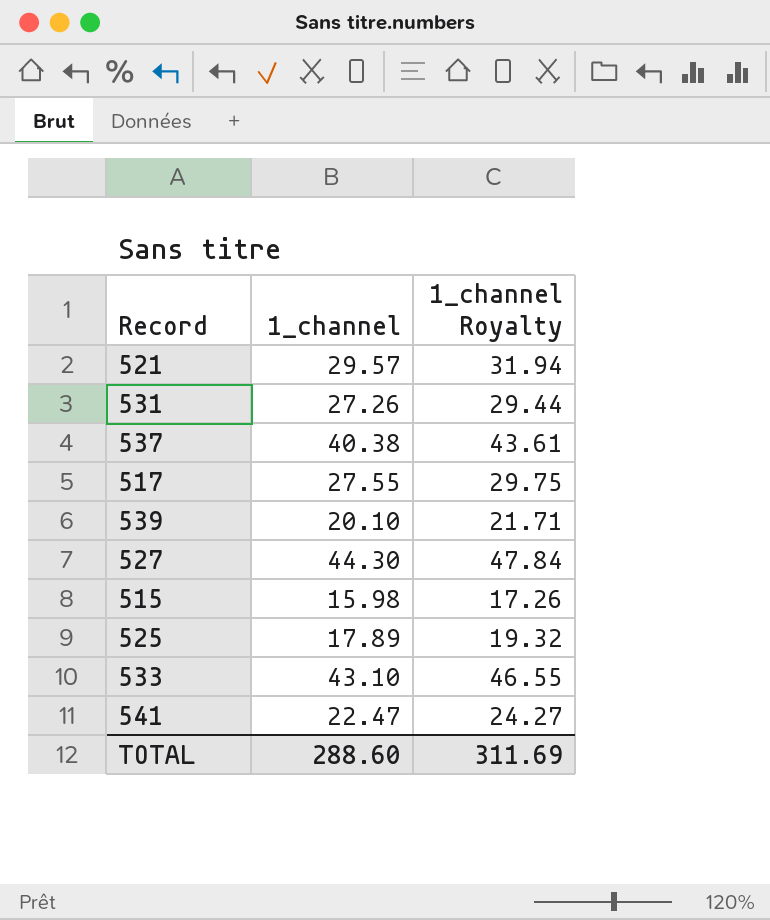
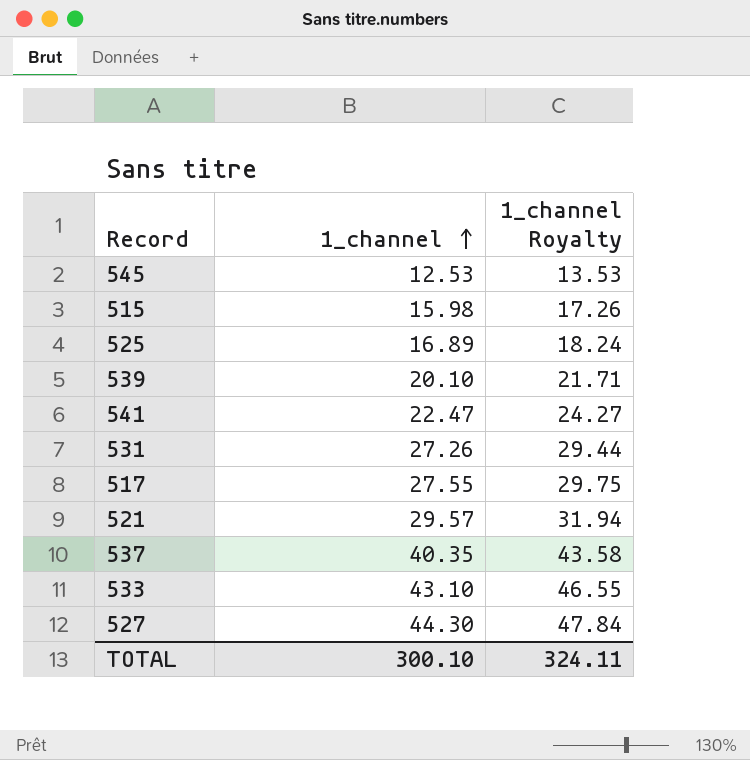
row order: none -> 1_channel ascending
row 545: none -> 12.53 | 13.53
525 | 1_channel: 17.89 -> 16.89
525 | 1_channel Royalty: 19.32 -> 18.24
537 | 1_channel: 40.38 -> 40.35
537 | 1_channel Royalty: 43.61 -> 43.58
TOTAL | 1_channel: 288.60 -> 300.10
TOTAL | 1_channel Royalty: 311.69 -> 324.11

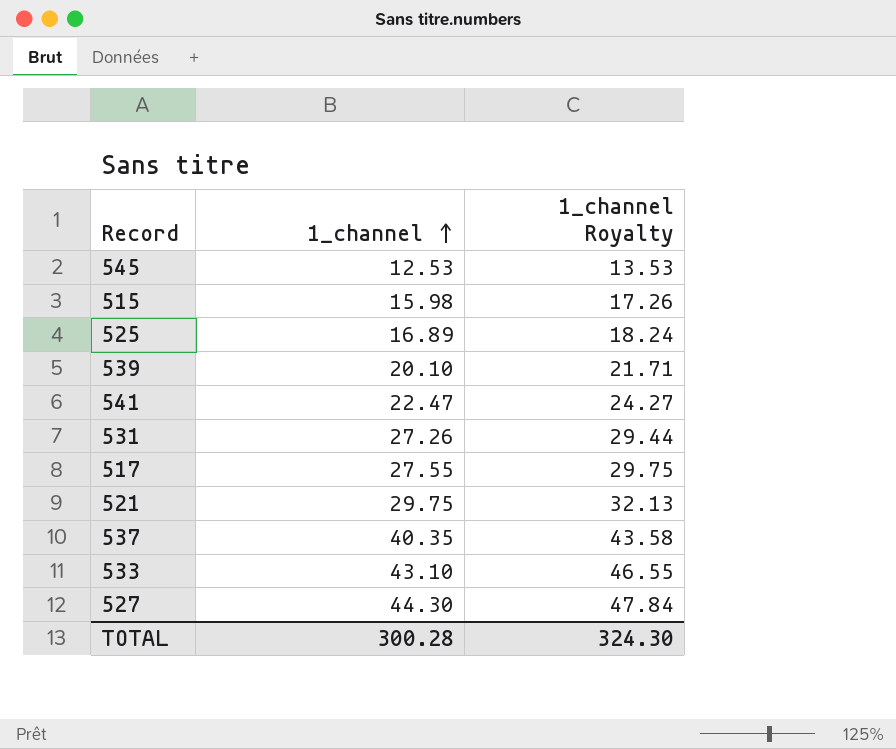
521 | 1_channel: 29.57 -> 29.75
521 | 1_channel Royalty: 31.94 -> 32.13
TOTAL | 1_channel: 300.10 -> 300.28
TOTAL | 1_channel Royalty: 324.11 -> 324.30

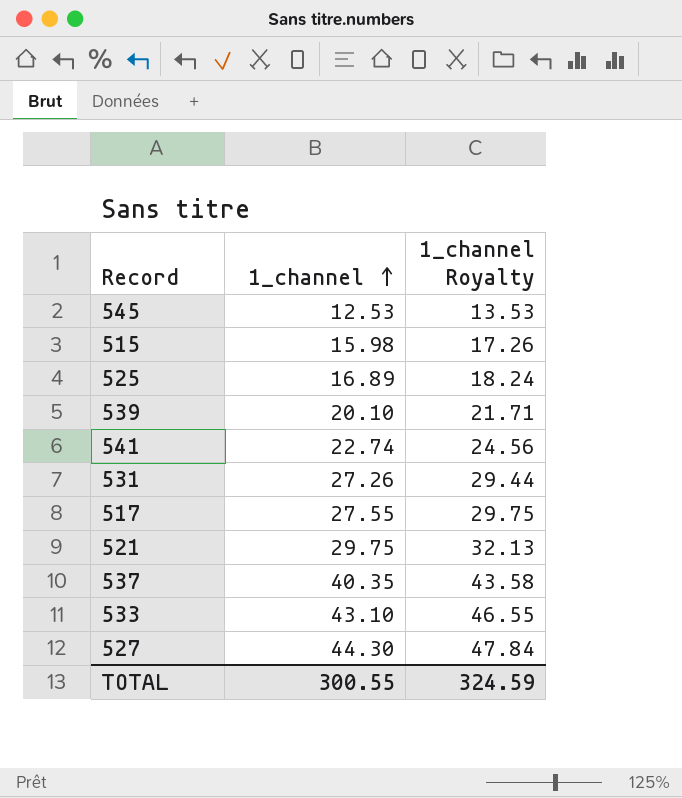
541 | 1_channel: 22.47 -> 22.74
541 | 1_channel Royalty: 24.27 -> 24.56
TOTAL | 1_channel: 300.28 -> 300.55
TOTAL | 1_channel Royalty: 324.30 -> 324.59

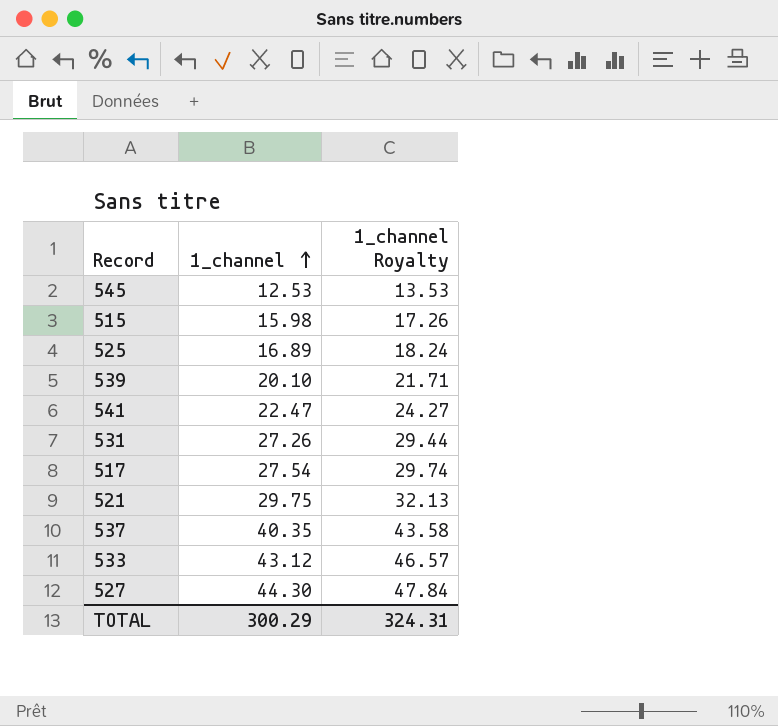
541 | 1_channel: 22.74 -> 22.47
541 | 1_channel Royalty: 24.56 -> 24.27
517 | 1_channel: 27.55 -> 27.54
517 | 1_channel Royalty: 29.75 -> 29.74
533 | 1_channel: 43.10 -> 43.12
533 | 1_channel Royalty: 46.55 -> 46.57
TOTAL | 1_channel: 300.55 -> 300.29
TOTAL | 1_channel Royalty: 324.59 -> 324.31

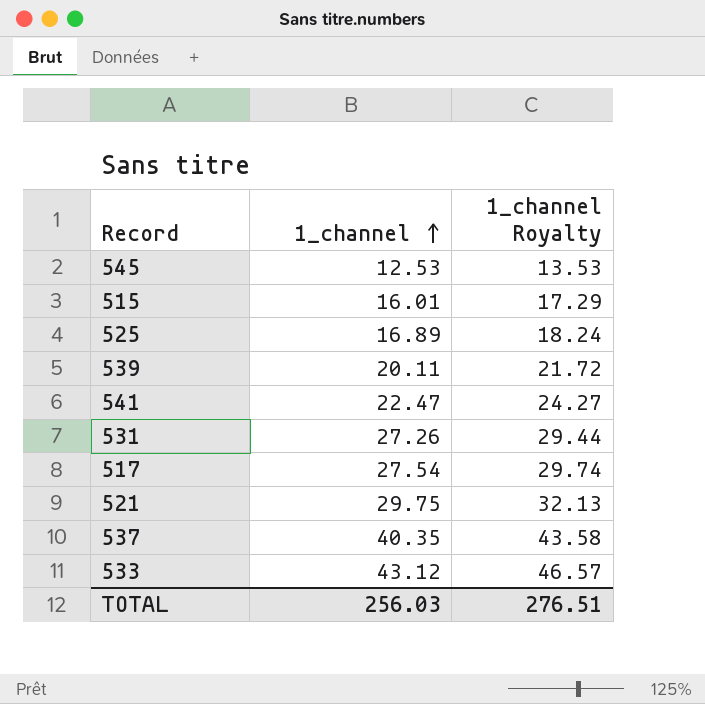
row 527: 44.30 | 47.84 -> none
515 | 1_channel: 15.98 -> 16.01
515 | 1_channel Royalty: 17.26 -> 17.29
539 | 1_channel: 20.10 -> 20.11
539 | 1_channel Royalty: 21.71 -> 21.72
TOTAL | 1_channel: 300.29 -> 256.03
TOTAL | 1_channel Royalty: 324.31 -> 276.51

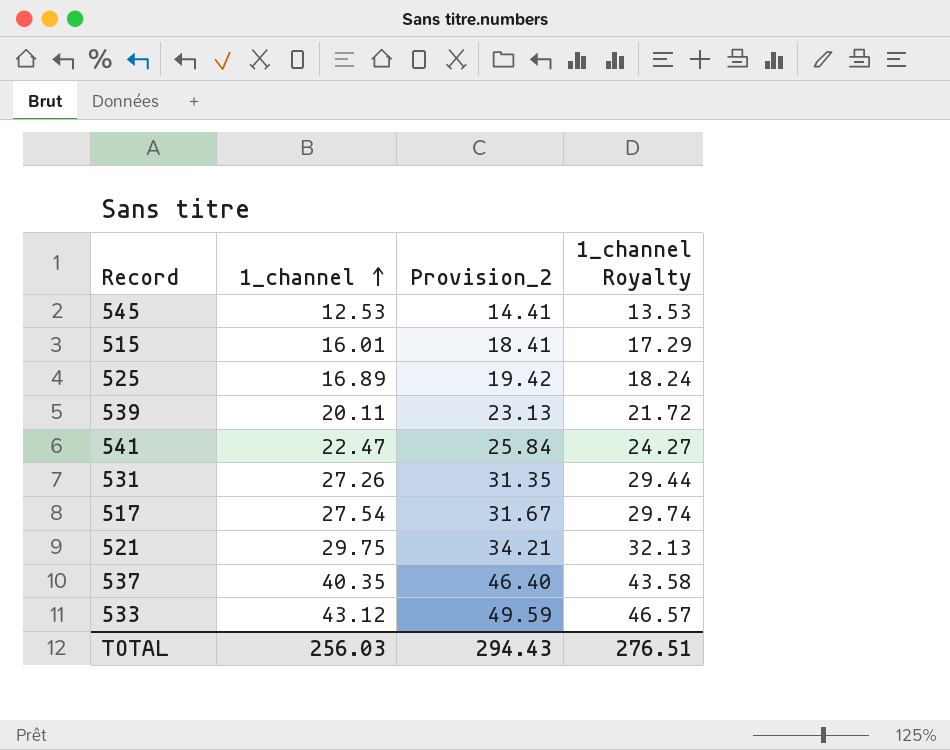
column Provision_2 | formula: none -> [1_channel] * 1.15

